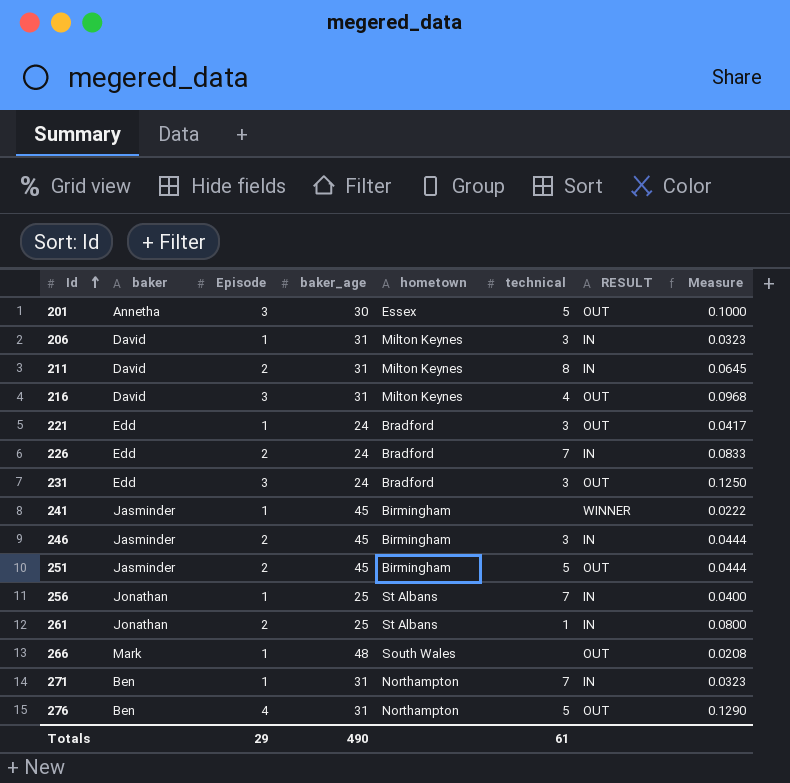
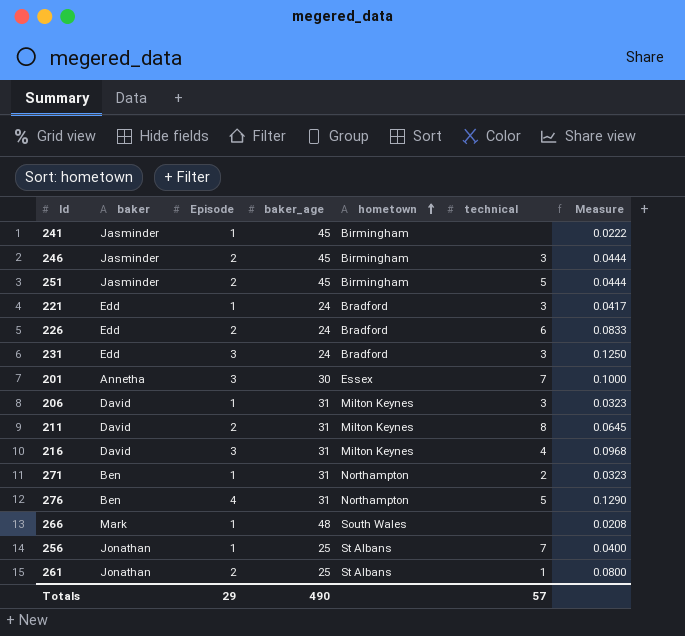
row order: Id ascending -> hometown ascending
column RESULT | position: 7 -> none
226 | technical: 7 -> 6
201 | technical: 5 -> 7
271 | technical: 7 -> 2
Totals | technical: 61 -> 57

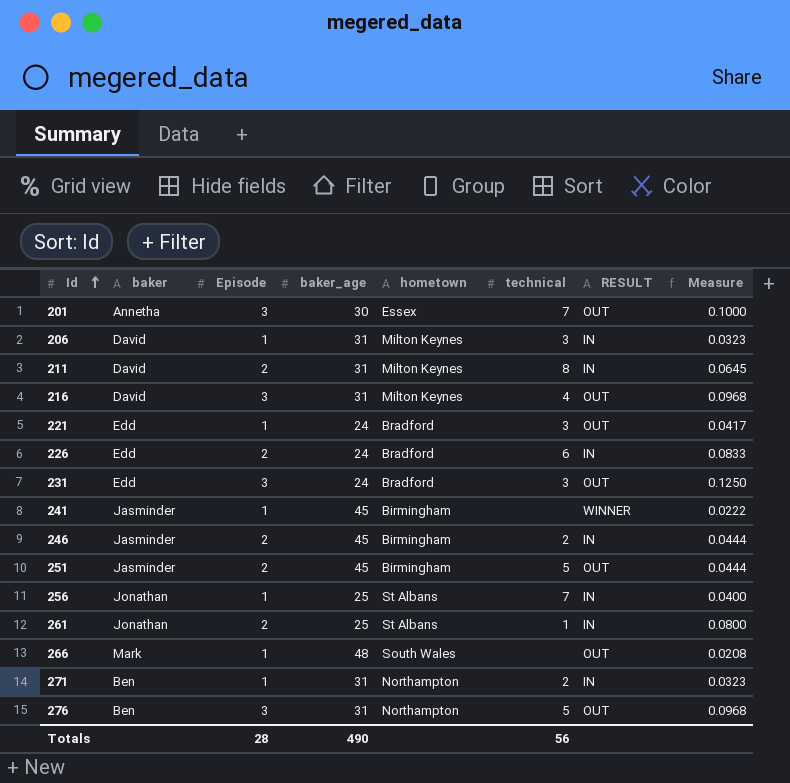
row order: hometown ascending -> Id ascending
column RESULT | position: none -> 7
246 | technical: 3 -> 2
276 | Episode: 4 -> 3
276 | Measure: 0.1290 -> 0.0968
Totals | Episode: 29 -> 28
Totals | technical: 57 -> 56

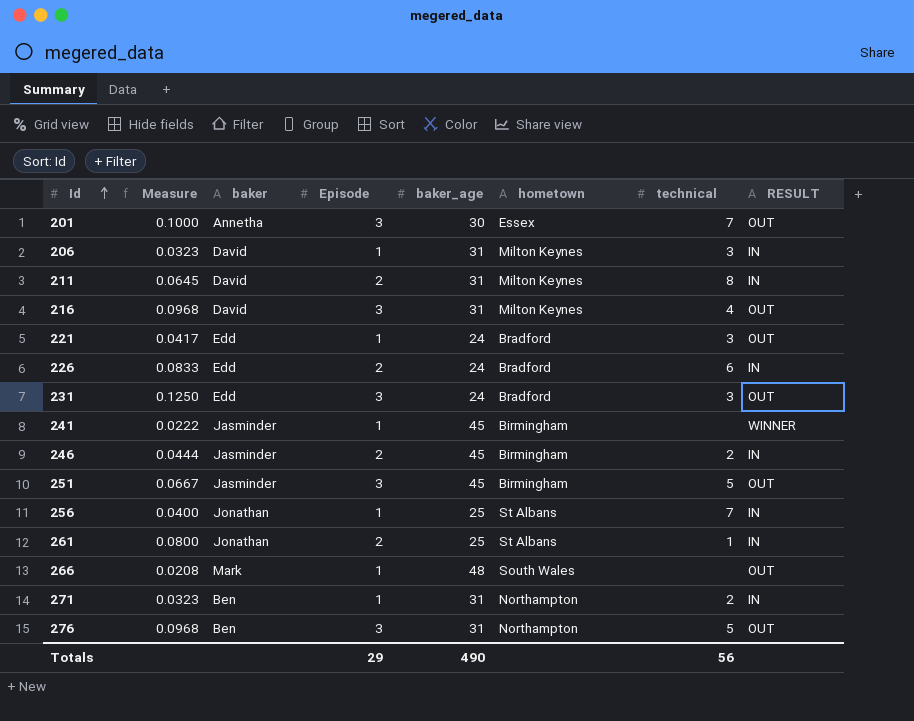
column Measure | position: 8 -> 2
251 | Measure: 0.0444 -> 0.0667
251 | Episode: 2 -> 3
Totals | Episode: 28 -> 29

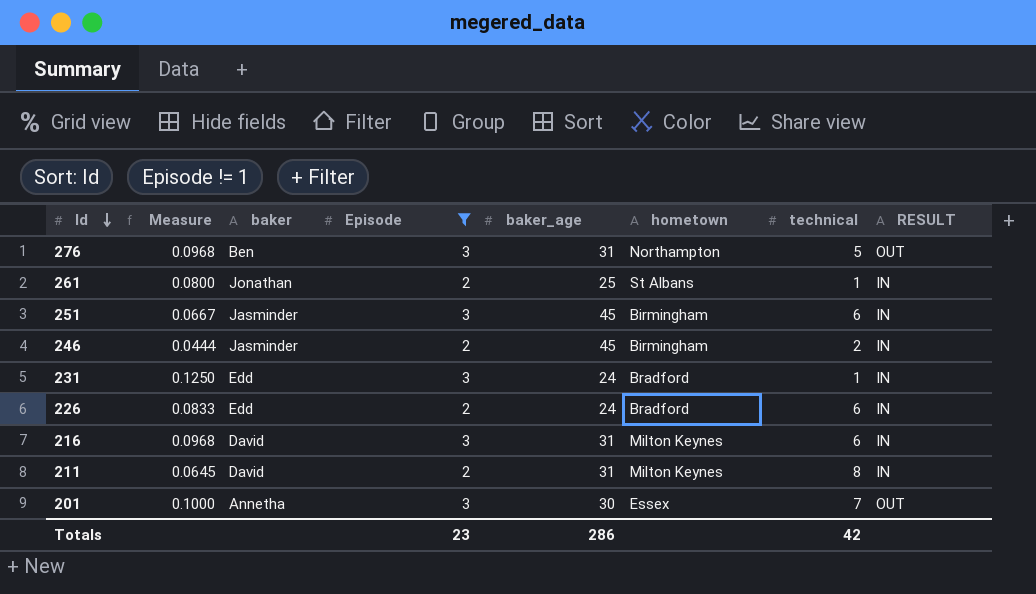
filter: none -> Episode != 1
row order: Id ascending -> Id descending
251 | technical: 5 -> 6
251 | RESULT: OUT -> IN
231 | technical: 3 -> 1
231 | RESULT: OUT -> IN
216 | technical: 4 -> 6
216 | RESULT: OUT -> IN
Totals | Episode: 29 -> 23
Totals | baker_age: 490 -> 286
Totals | technical: 56 -> 42

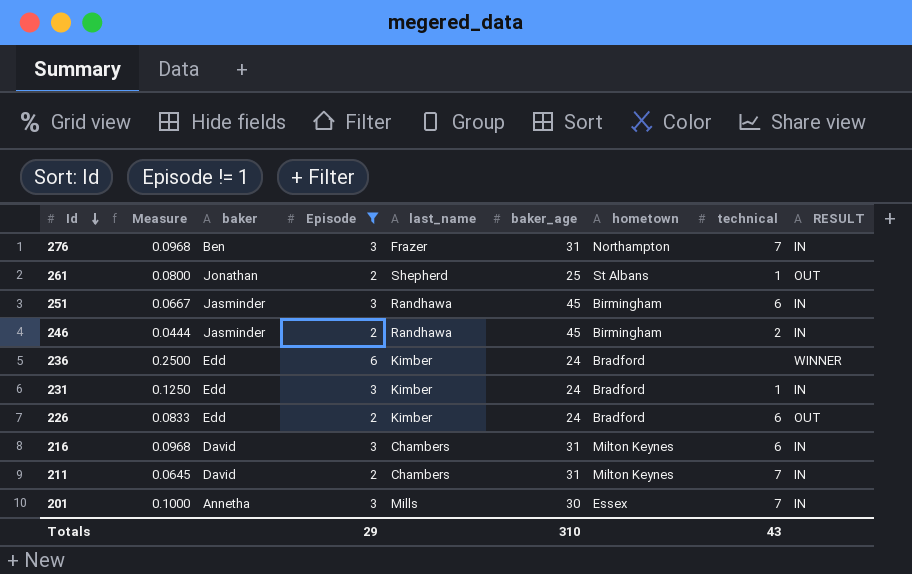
column last_name | position: none -> 5
276 | technical: 5 -> 7
276 | RESULT: OUT -> IN
261 | RESULT: IN -> OUT
row 236: none -> 0.2500 | Edd | 6 | Kimber | 24 | Bradford | none | WINNER
226 | RESULT: IN -> OUT
211 | technical: 8 -> 7
201 | RESULT: OUT -> IN
Totals | Episode: 23 -> 29
Totals | baker_age: 286 -> 310
Totals | technical: 42 -> 43

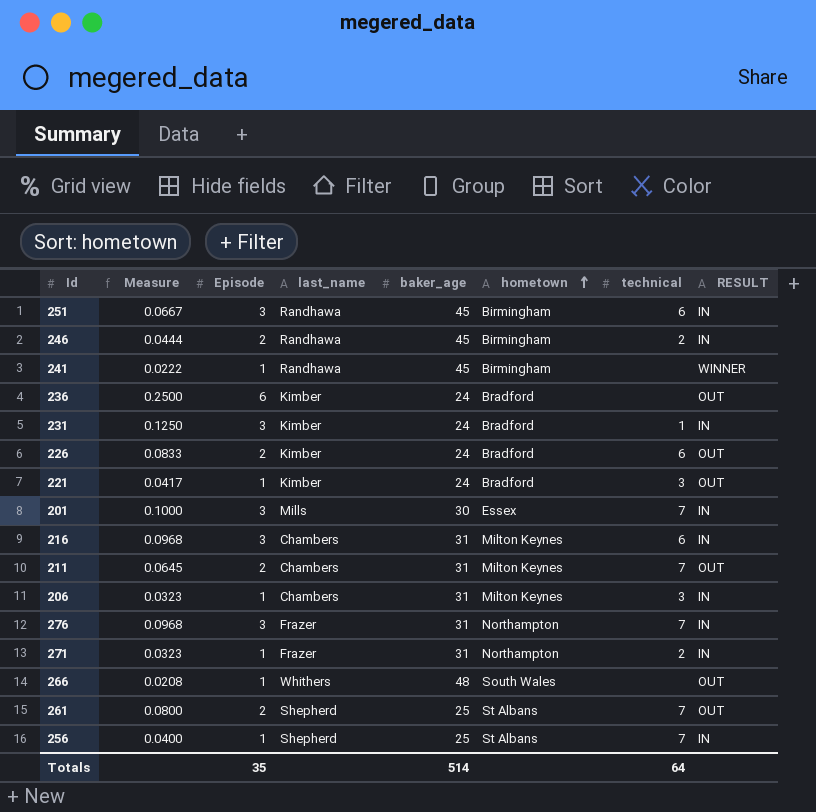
filter: Episode != 1 -> none
row order: Id descending -> hometown ascending
column baker | position: 3 -> none
236 | RESULT: WINNER -> OUT
211 | RESULT: IN -> OUT
261 | technical: 1 -> 7
Totals | Episode: 29 -> 35
Totals | baker_age: 310 -> 514
Totals | technical: 43 -> 64

